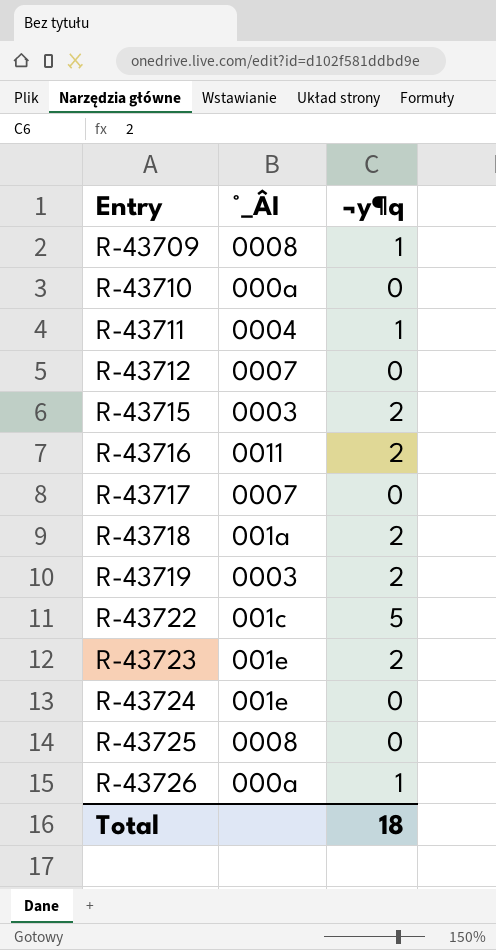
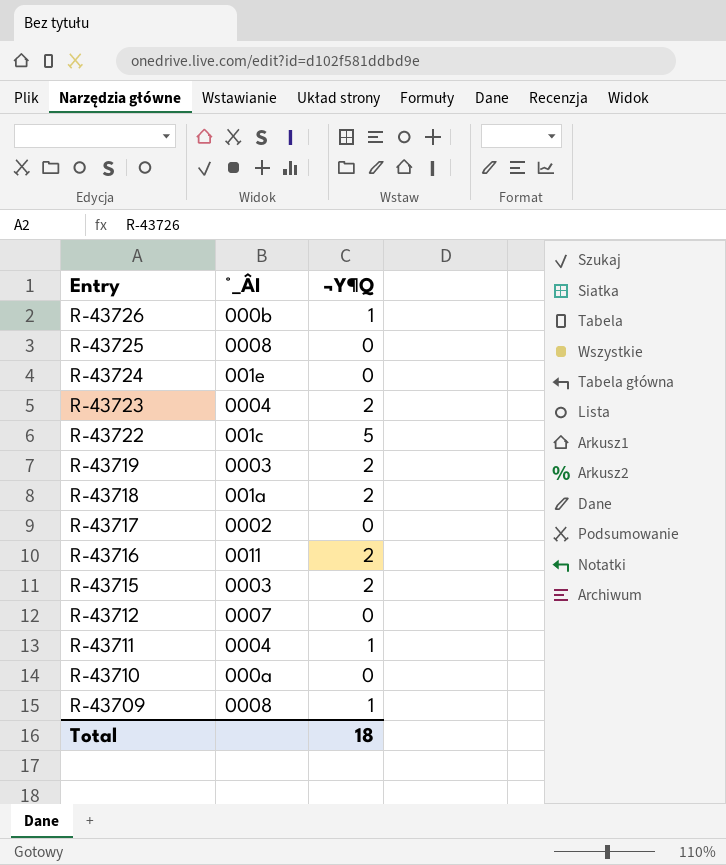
row order: Entry ascending -> Entry descending
column name: ¬y¶q -> ¬Y¶Q
R-43726 | °_ÂI: 000a -> 000b
R-43723 | °_ÂI: 001e -> 0004
R-43717 | °_ÂI: 0007 -> 0002

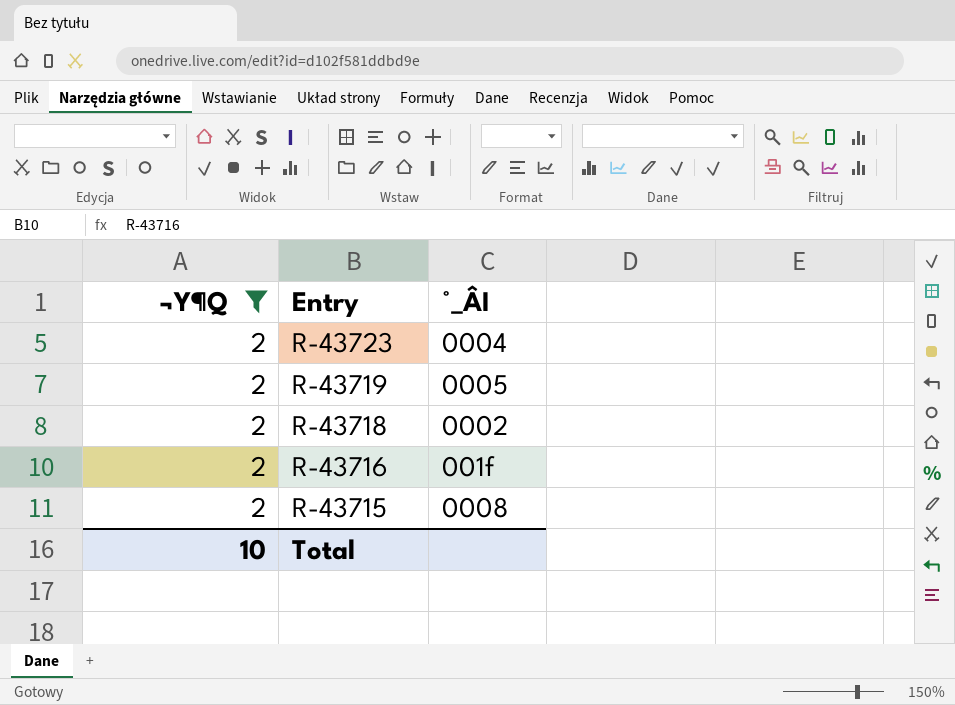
filter: none -> ¬Y¶Q = 2
column ¬Y¶Q | position: 3 -> 1
R-43719 | °_ÂI: 0003 -> 0005
R-43718 | °_ÂI: 001a -> 0002
R-43716 | °_ÂI: 0011 -> 001f
R-43715 | °_ÂI: 0003 -> 0008
Total | ¬Y¶Q: 18 -> 10

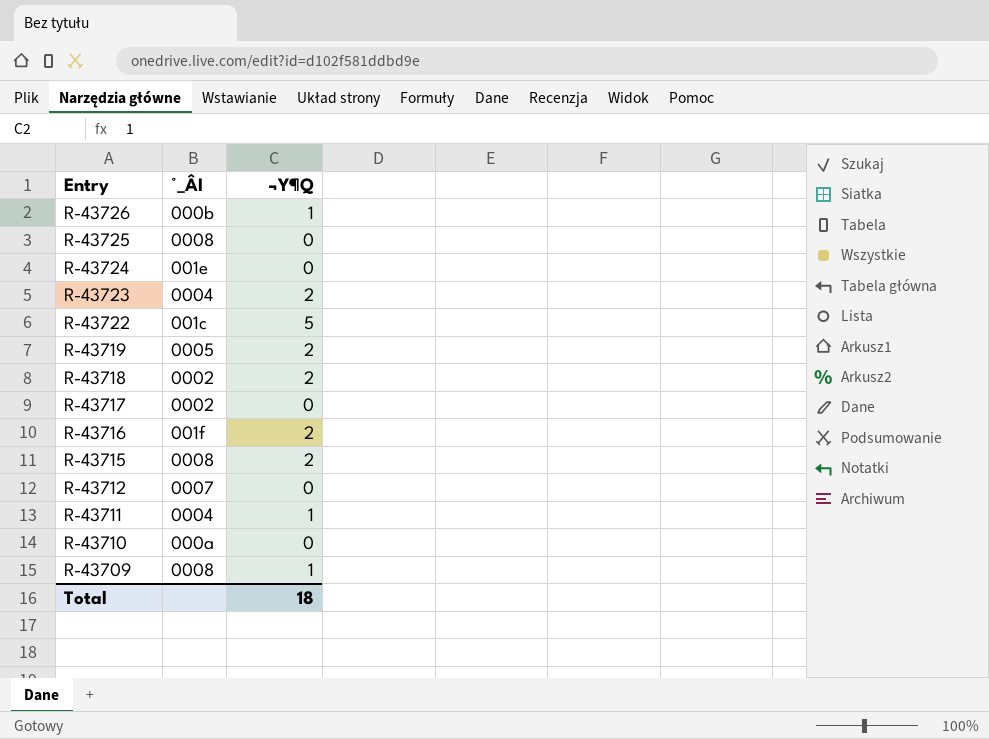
filter: ¬Y¶Q = 2 -> none
column ¬Y¶Q | position: 1 -> 3
Total | ¬Y¶Q: 10 -> 18

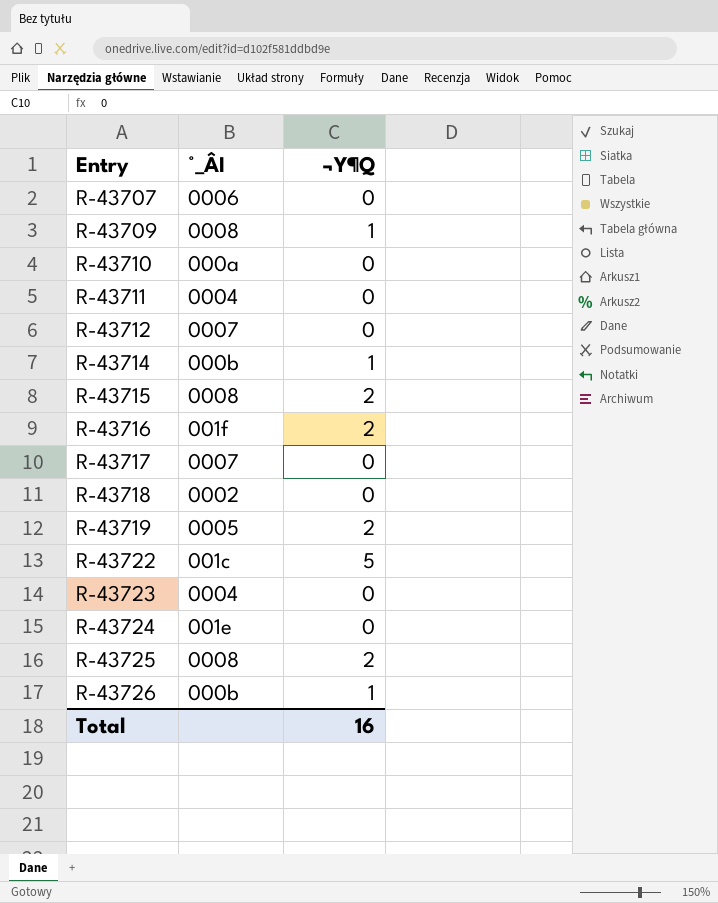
row order: Entry descending -> Entry ascending
row R-43707: none -> 0006 | 0
R-43711 | ¬Y¶Q: 1 -> 0
row R-43714: none -> 000b | 1
R-43717 | °_ÂI: 0002 -> 0007
R-43718 | ¬Y¶Q: 2 -> 0
R-43723 | ¬Y¶Q: 2 -> 0
R-43725 | ¬Y¶Q: 0 -> 2
Total | ¬Y¶Q: 18 -> 16

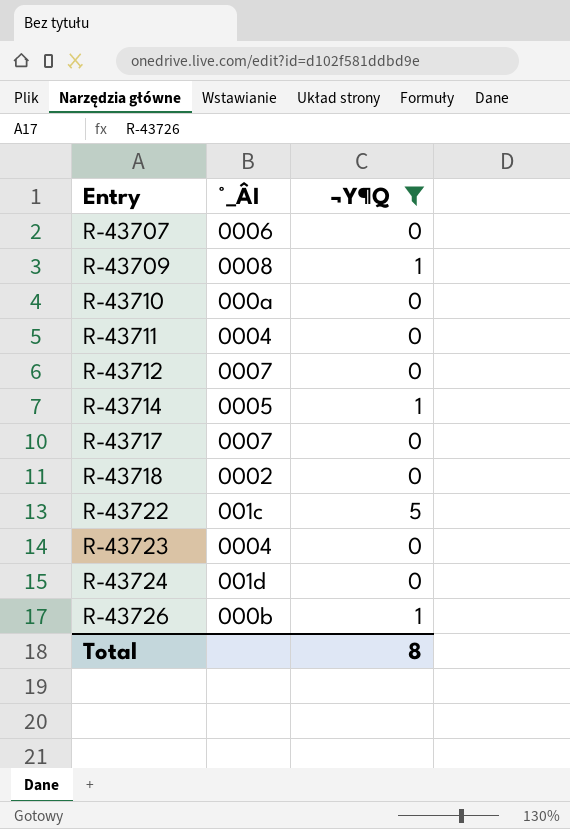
filter: none -> ¬Y¶Q != 2
R-43714 | °_ÂI: 000b -> 0005
R-43724 | °_ÂI: 001e -> 001d
Total | ¬Y¶Q: 16 -> 8

